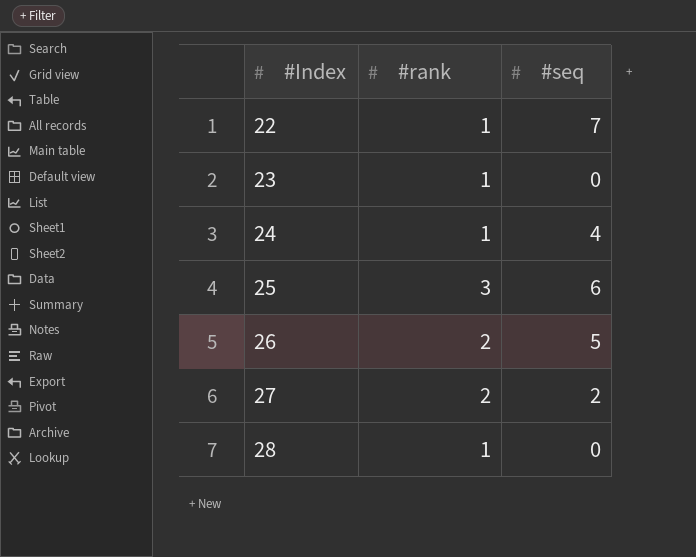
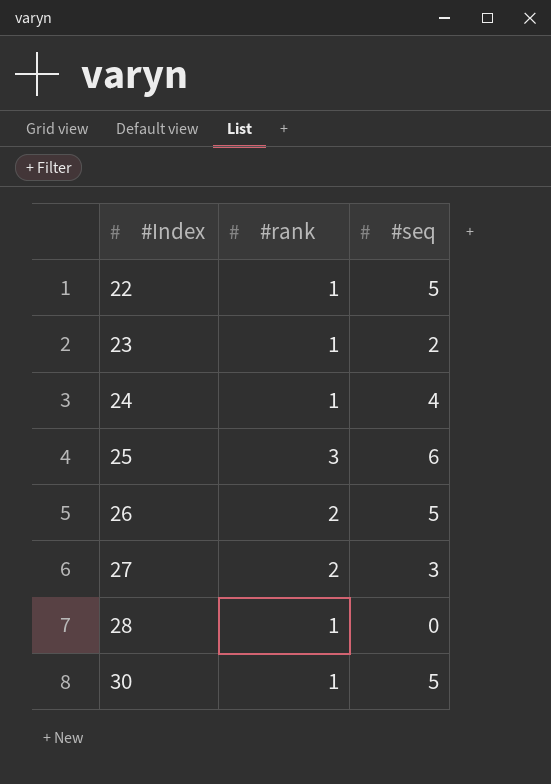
22 | #seq: 7 -> 5
23 | #seq: 0 -> 2
27 | #seq: 2 -> 3
row 30: none -> 1 | 5

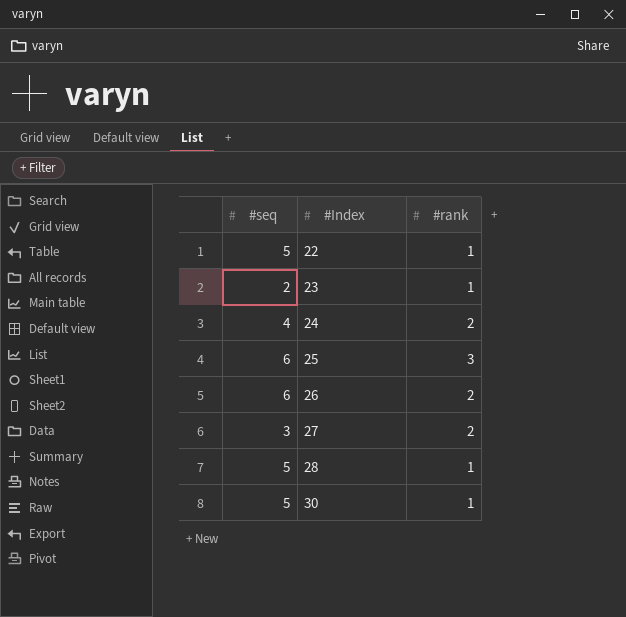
column #seq | position: 3 -> 1
24 | #rank: 1 -> 2
26 | #seq: 5 -> 6
28 | #seq: 0 -> 5

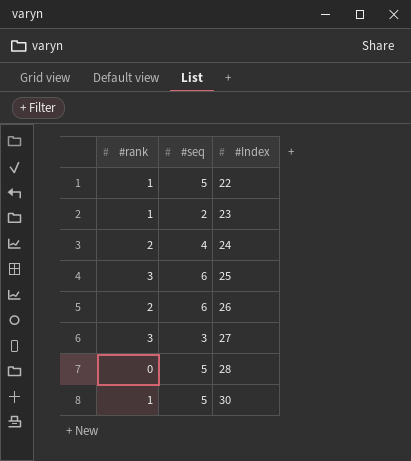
column #rank | position: 3 -> 1
27 | #rank: 2 -> 3
28 | #rank: 1 -> 0

